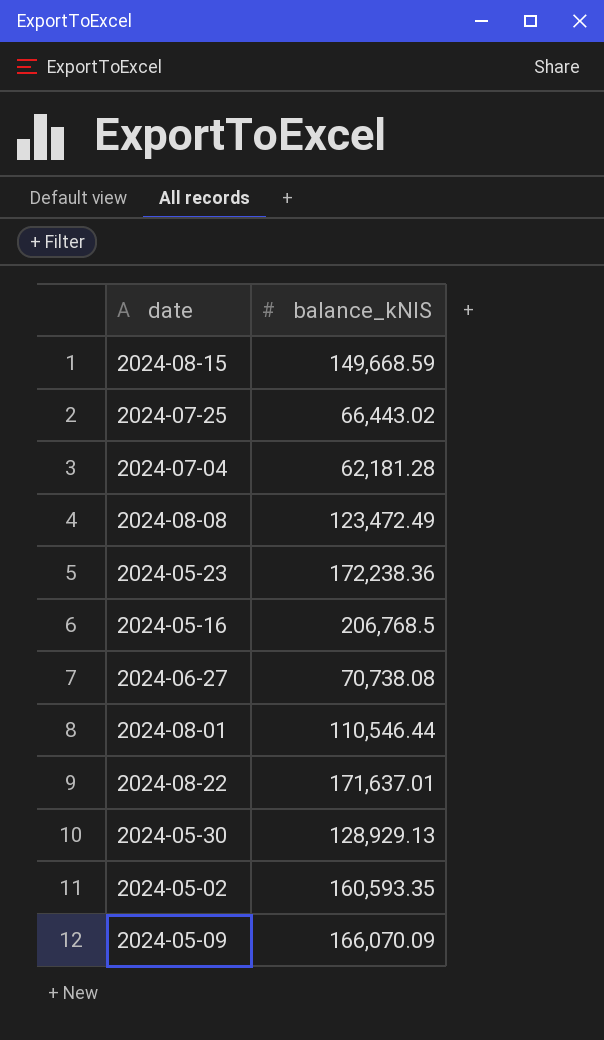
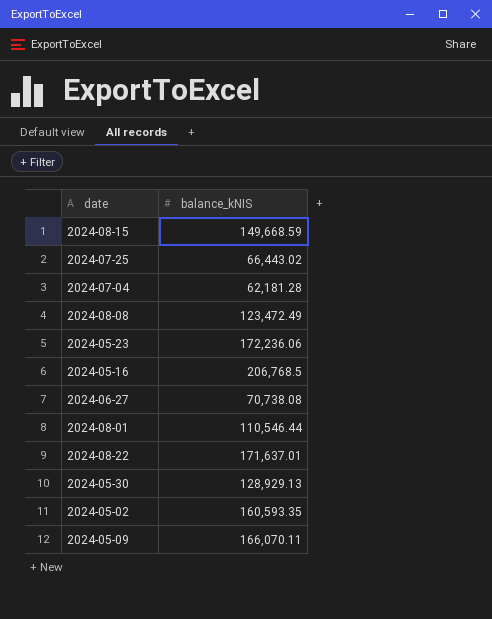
2024-05-23 | balance_kNIS: 172,238.36 -> 172,236.06
2024-05-09 | balance_kNIS: 166,070.09 -> 166,070.11

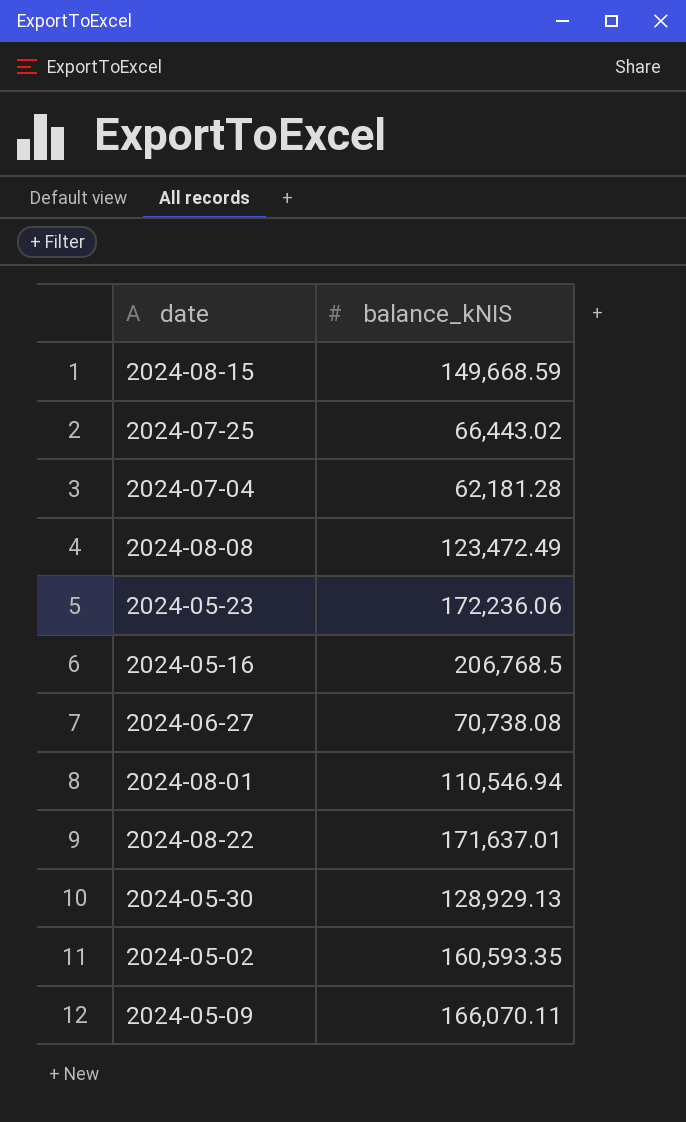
2024-08-01 | balance_kNIS: 110,546.44 -> 110,546.94

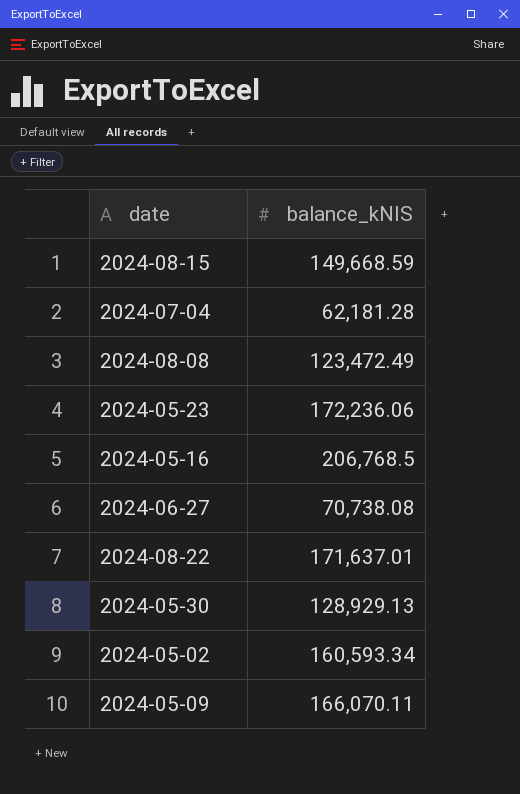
row 2024-07-25: 66,443.02 -> none
row 2024-08-01: 110,546.94 -> none
2024-05-02 | balance_kNIS: 160,593.35 -> 160,593.34

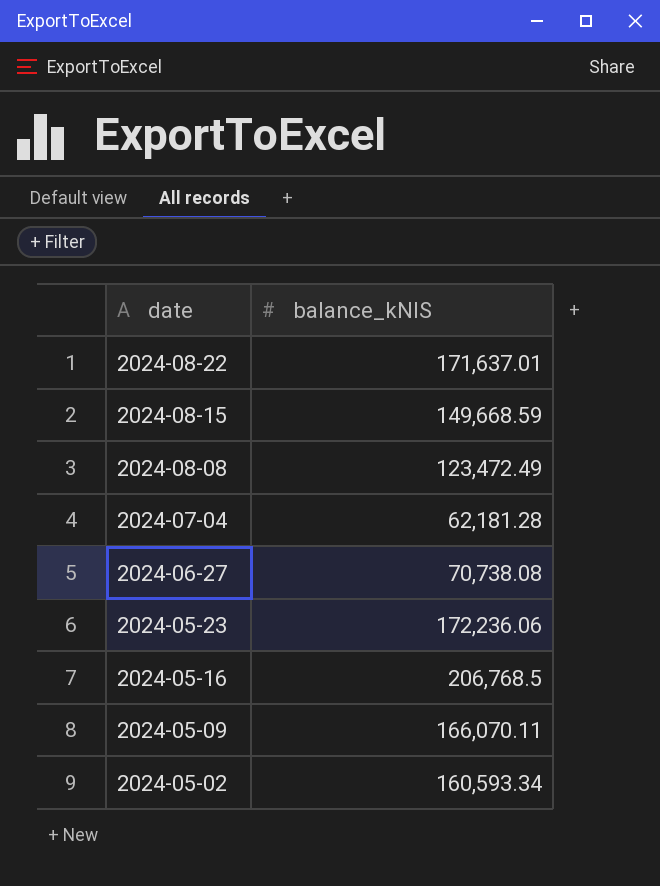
row order: none -> date descending
row 2024-05-30: 128,929.13 -> none

